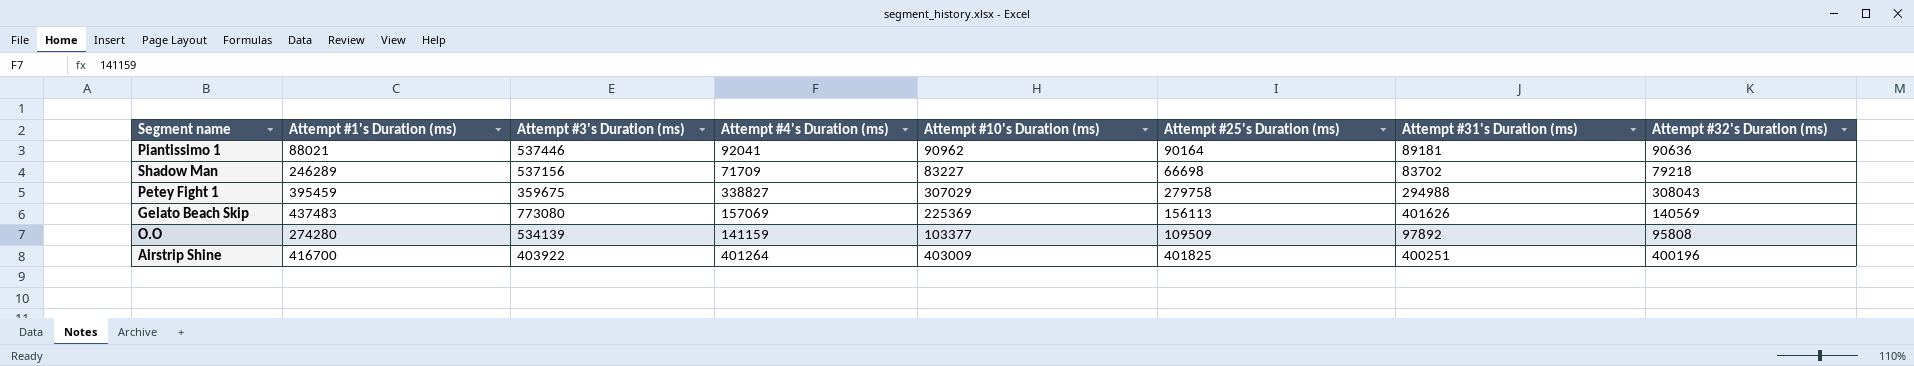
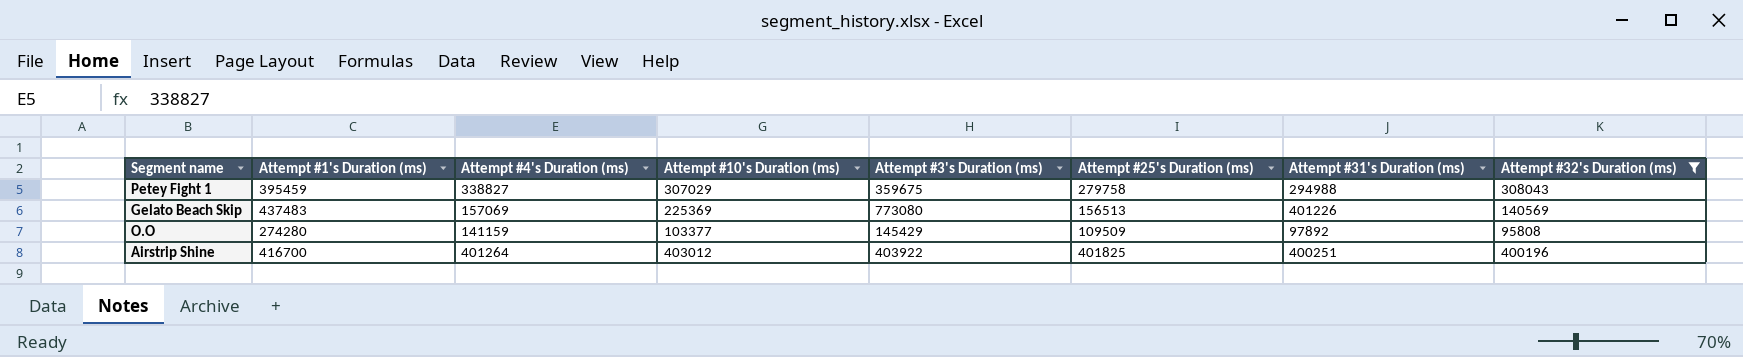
filter: none -> Attempt #32's Duration (ms) >= 95808
column Attempt #3's Duration (ms) | position: 3 -> 5
Gelato Beach Skip | Attempt #25's Duration (ms): 156113 -> 156513
Gelato Beach Skip | Attempt #31's Duration (ms): 401626 -> 401226
O.O | Attempt #3's Duration (ms): 534139 -> 145429
Airstrip Shine | Attempt #10's Duration (ms): 403009 -> 403012

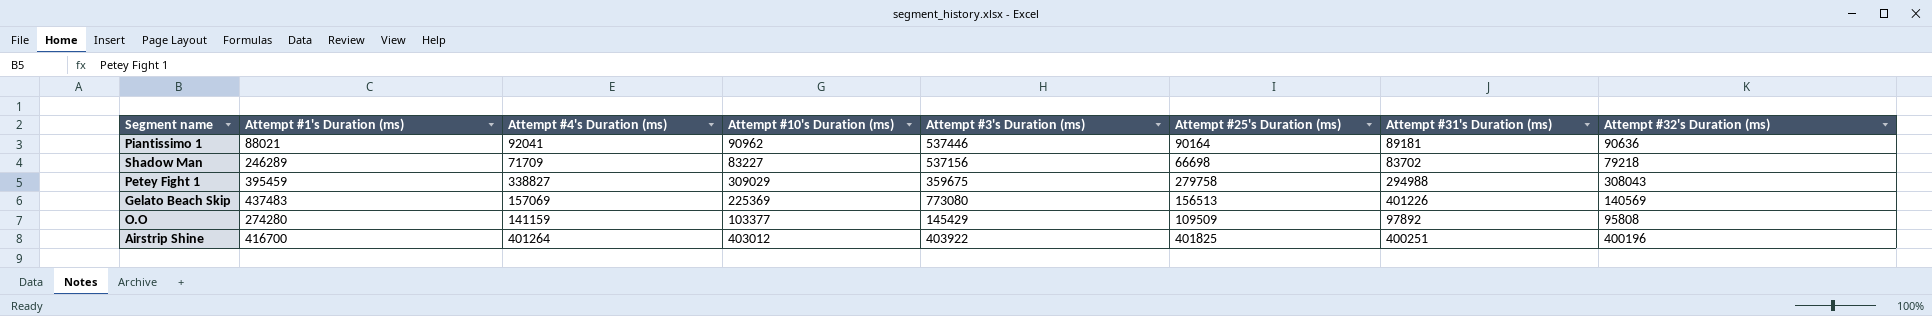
filter: Attempt #32's Duration (ms) >= 95808 -> none
Petey Fight 1 | Attempt #10's Duration (ms): 307029 -> 309029

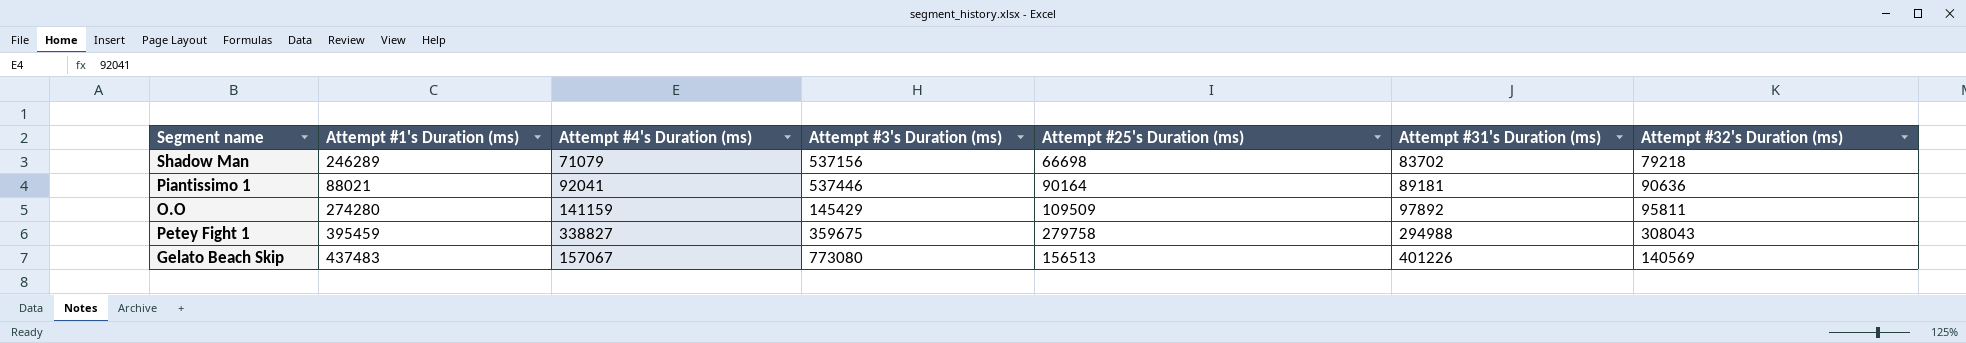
row order: none -> Attempt #31's Duration (ms) ascending
column Attempt #10's Duration (ms) | position: 4 -> none
row Airstrip Shine: 416700 | 401264 | 403012 | 403922 | 401825 | 400251 | 400196 -> none
Shadow Man | Attempt #4's Duration (ms): 71709 -> 71079
O.O | Attempt #32's Duration (ms): 95808 -> 95811
Gelato Beach Skip | Attempt #4's Duration (ms): 157069 -> 157067

